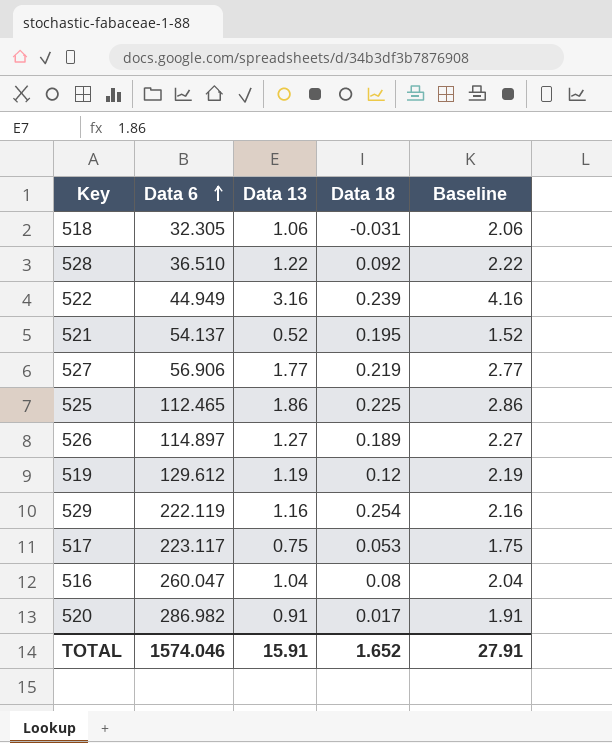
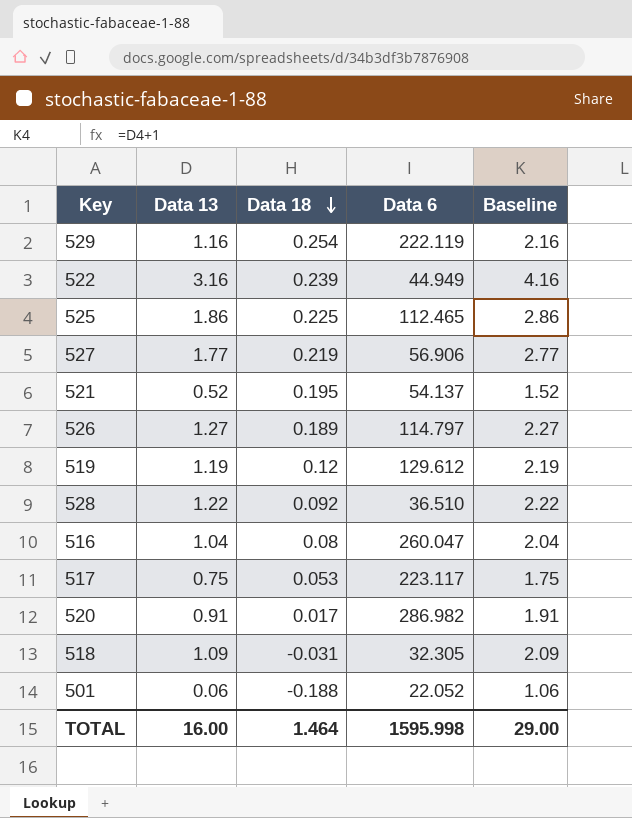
row order: Data 6 ascending -> Data 18 descending
column Data 6 | position: 2 -> 4
526 | Data 6: 114.897 -> 114.797
518 | Data 13: 1.06 -> 1.09
518 | Baseline: 2.06 -> 2.09
row 501: none -> 0.06 | -0.188 | 22.052 | 1.06
TOTAL | Data 13: 15.91 -> 16.00
TOTAL | Data 18: 1.652 -> 1.464
TOTAL | Data 6: 1574.046 -> 1595.998
TOTAL | Baseline: 27.91 -> 29.00

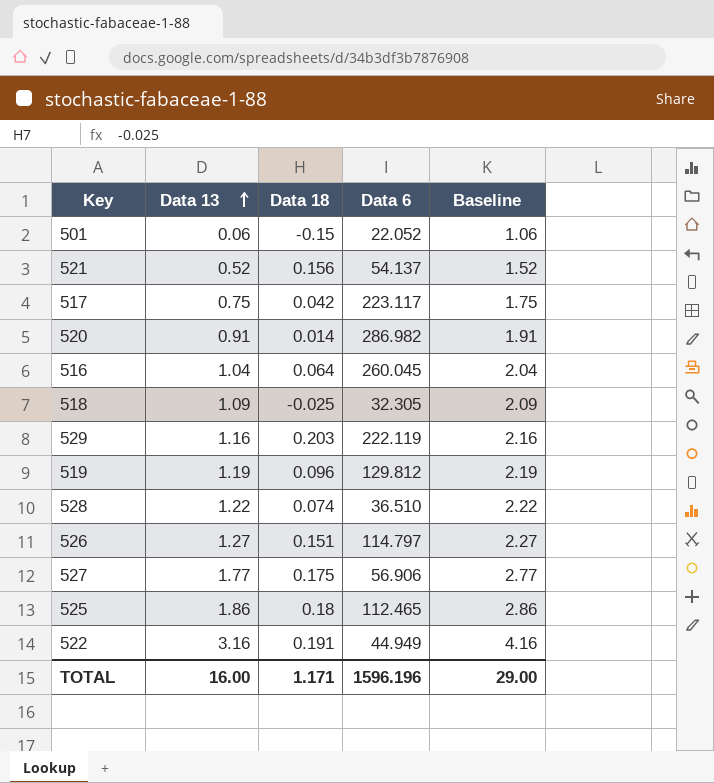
row order: Data 18 descending -> Data 13 ascending
501 | Data 18: -0.188 -> -0.15
521 | Data 18: 0.195 -> 0.156
517 | Data 18: 0.053 -> 0.042
520 | Data 18: 0.017 -> 0.014
516 | Data 18: 0.08 -> 0.064
516 | Data 6: 260.047 -> 260.045
518 | Data 18: -0.031 -> -0.025
529 | Data 18: 0.254 -> 0.203
519 | Data 18: 0.12 -> 0.096
519 | Data 6: 129.612 -> 129.812
528 | Data 18: 0.092 -> 0.074
526 | Data 18: 0.189 -> 0.151
527 | Data 18: 0.219 -> 0.175
525 | Data 18: 0.225 -> 0.18
522 | Data 18: 0.239 -> 0.191
TOTAL | Data 18: 1.464 -> 1.171
TOTAL | Data 6: 1595.998 -> 1596.196

